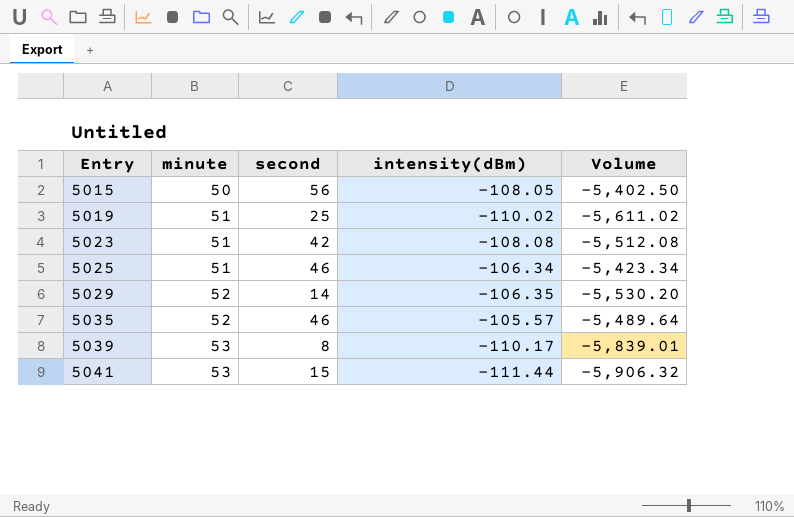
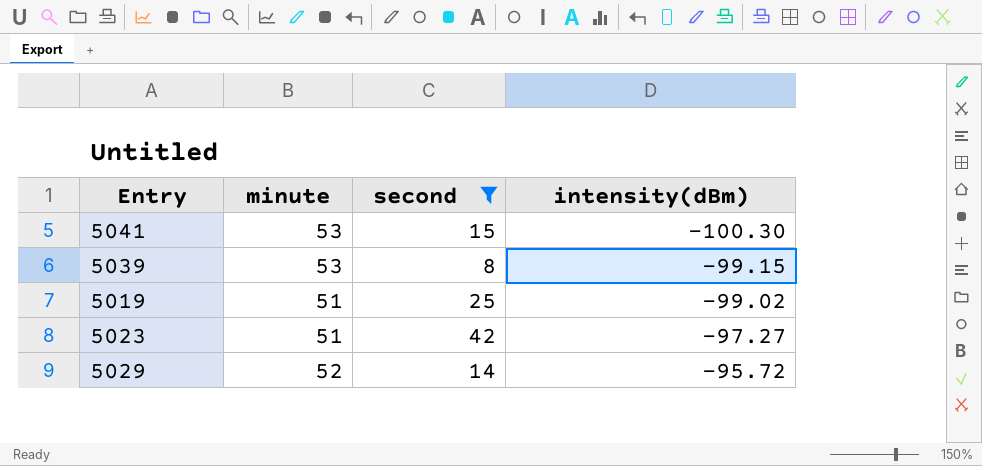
filter: none -> second <= 42
row order: Entry ascending -> intensity(dBm) ascending
column Volume | formula: [minute] * [intensity(dBm)] -> none
5041 | intensity(dBm): -111.44 -> -100.30
5039 | intensity(dBm): -110.17 -> -99.15
5019 | intensity(dBm): -110.02 -> -99.02
5023 | intensity(dBm): -108.08 -> -97.27
5029 | intensity(dBm): -106.35 -> -95.72

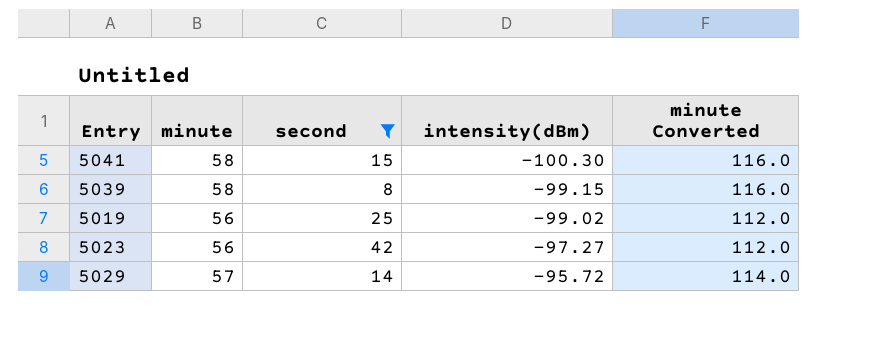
column minute Converted | formula: none -> [minute] * 2
5041 | minute: 53 -> 58
5039 | minute: 53 -> 58
5019 | minute: 51 -> 56
5023 | minute: 51 -> 56
5029 | minute: 52 -> 57

